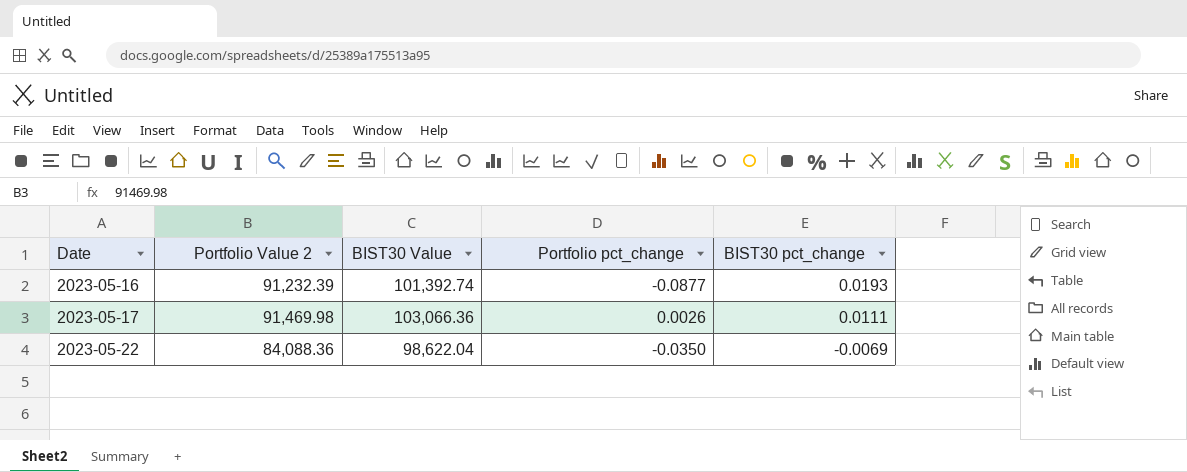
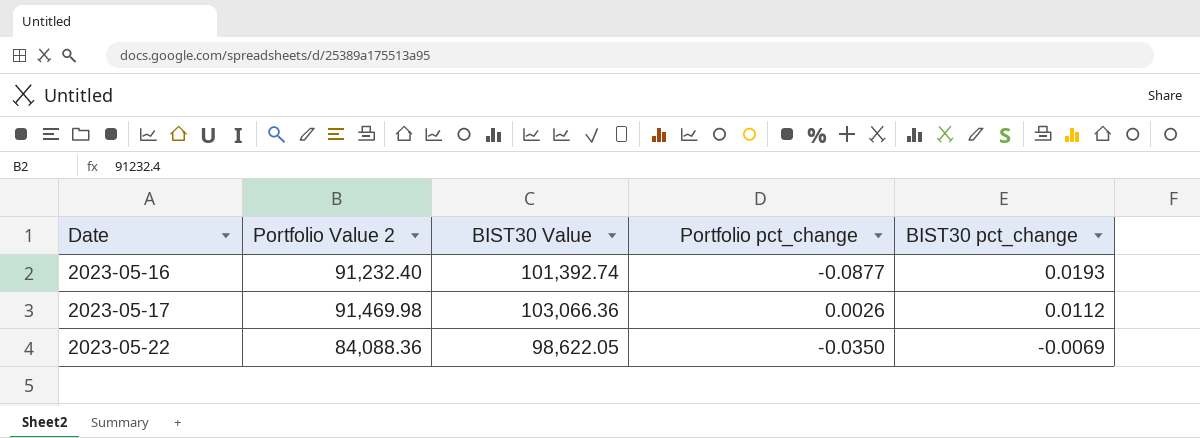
2023-05-16 | Portfolio Value 2: 91,232.39 -> 91,232.40
2023-05-17 | BIST30 pct_change: 0.0111 -> 0.0112
2023-05-22 | BIST30 Value: 98,622.04 -> 98,622.05

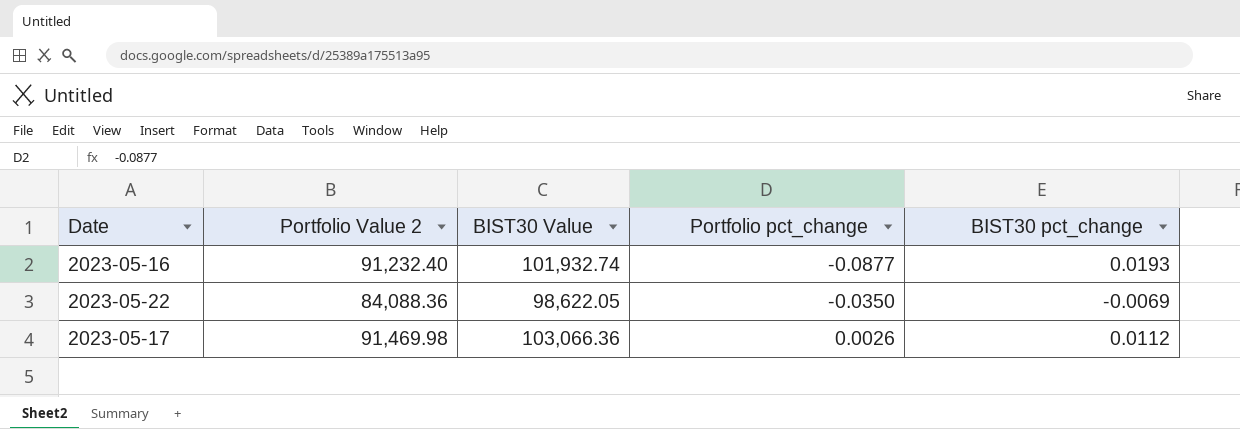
row order: Date ascending -> Portfolio pct_change ascending
2023-05-16 | BIST30 Value: 101,392.74 -> 101,932.74

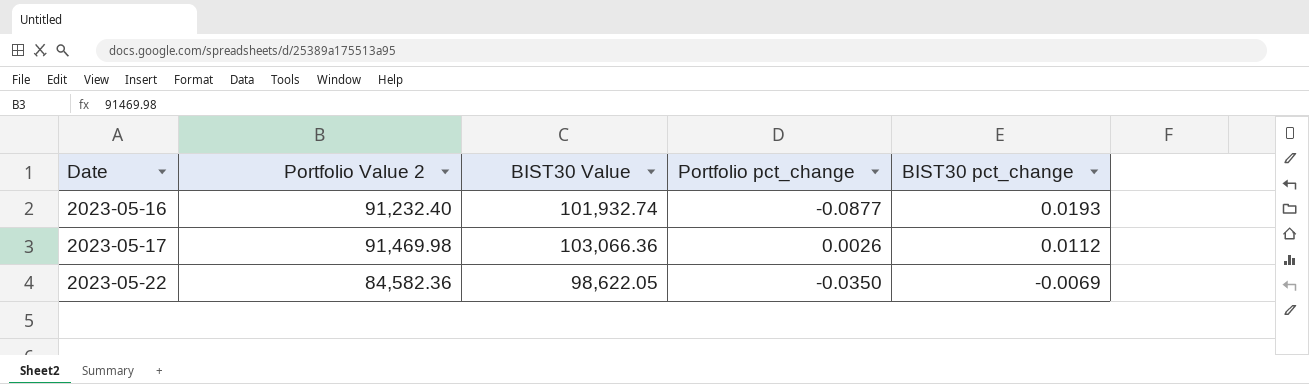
row order: Portfolio pct_change ascending -> Date ascending
2023-05-22 | Portfolio Value 2: 84,088.36 -> 84,582.36

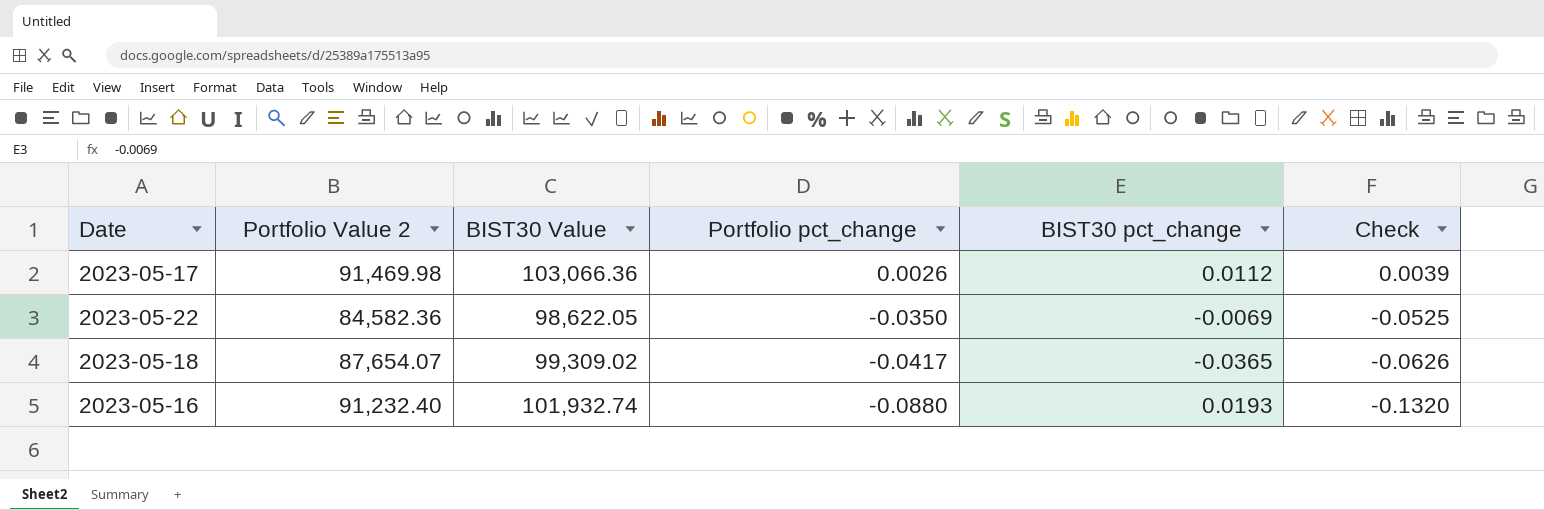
row order: Date ascending -> Portfolio pct_change descending
column Check | formula: none -> [Portfolio pct_change] * 1.5
row 2023-05-18: none -> 87,654.07 | 99,309.02 | -0.0417 | -0.0365 | -0.0626
2023-05-16 | Portfolio pct_change: -0.0877 -> -0.0880

